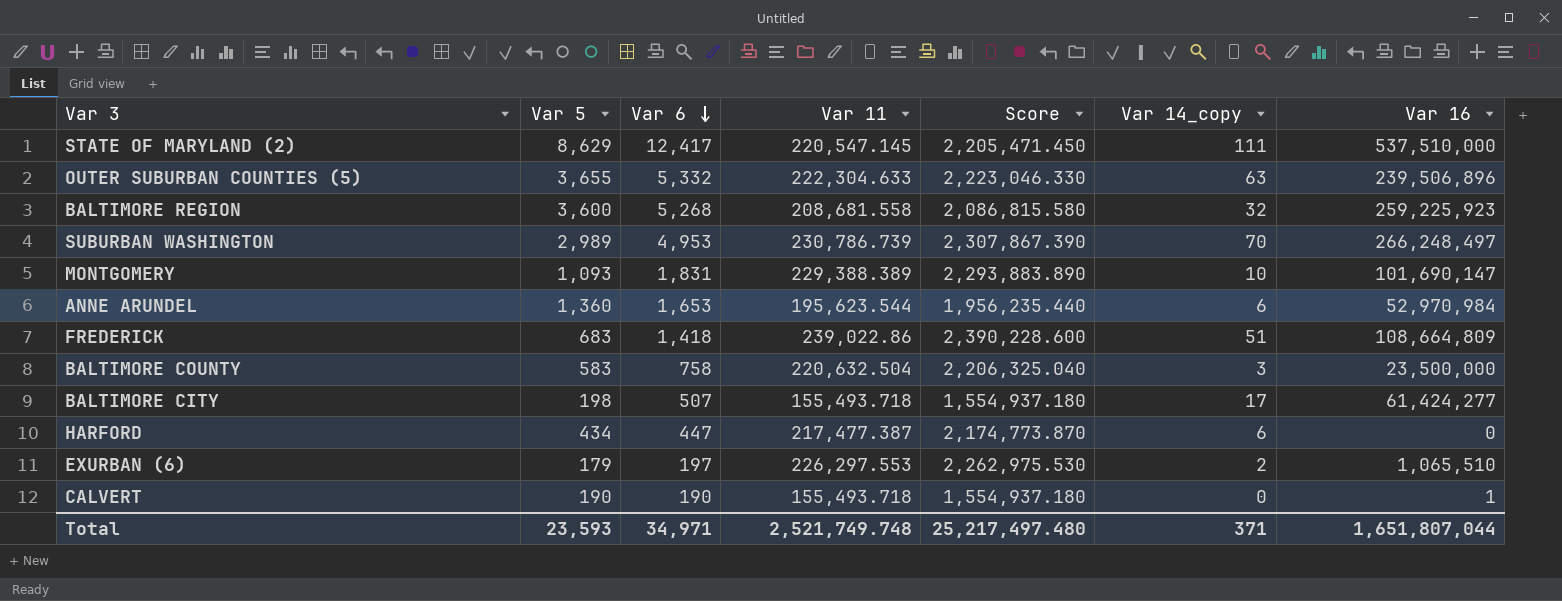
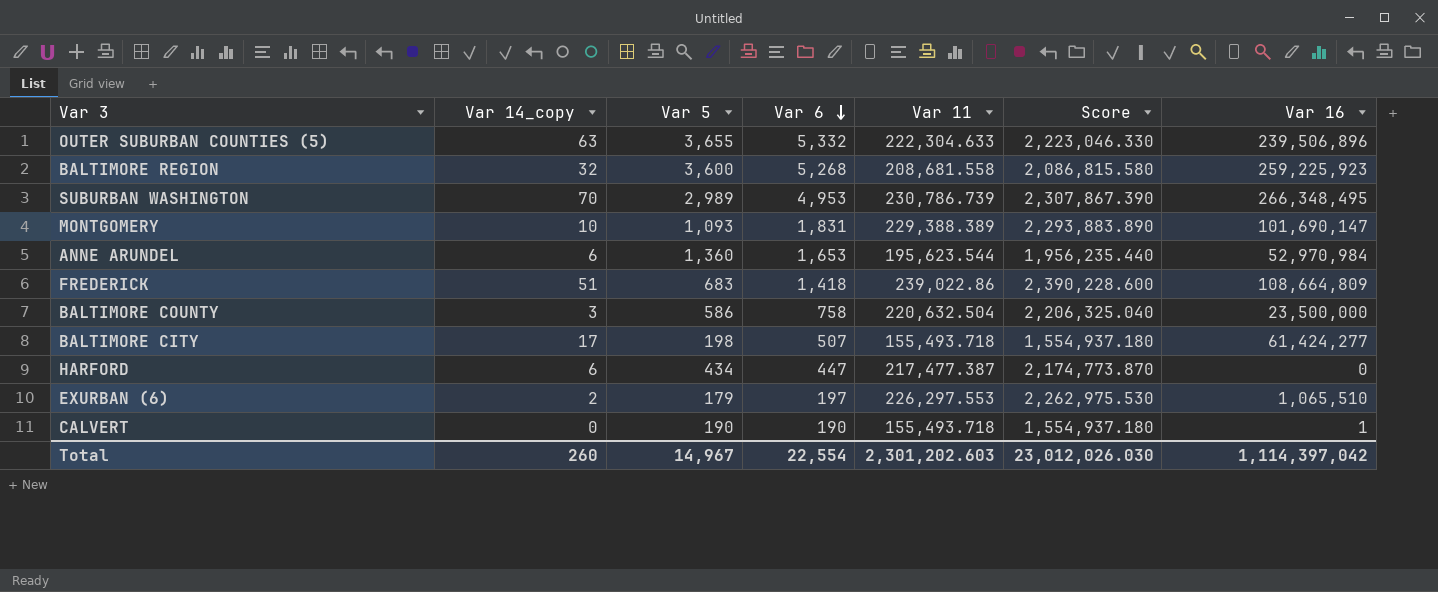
column Var 14_copy | position: 6 -> 2
row STATE OF MARYLAND (2): 8,629 | 12,417 | 220,547.145 | 2,205,471.450 | 111 | 537,510,000 -> none
SUBURBAN WASHINGTON | Var 16: 266,248,497 -> 266,348,495
BALTIMORE COUNTY | Var 5: 583 -> 586
Total | Var 14_copy: 371 -> 260
Total | Var 5: 23,593 -> 14,967
Total | Var 6: 34,971 -> 22,554
Total | Var 11: 2,521,749.748 -> 2,301,202.603
Total | Score: 25,217,497.480 -> 23,012,026.030
Total | Var 16: 1,651,807,044 -> 1,114,397,042

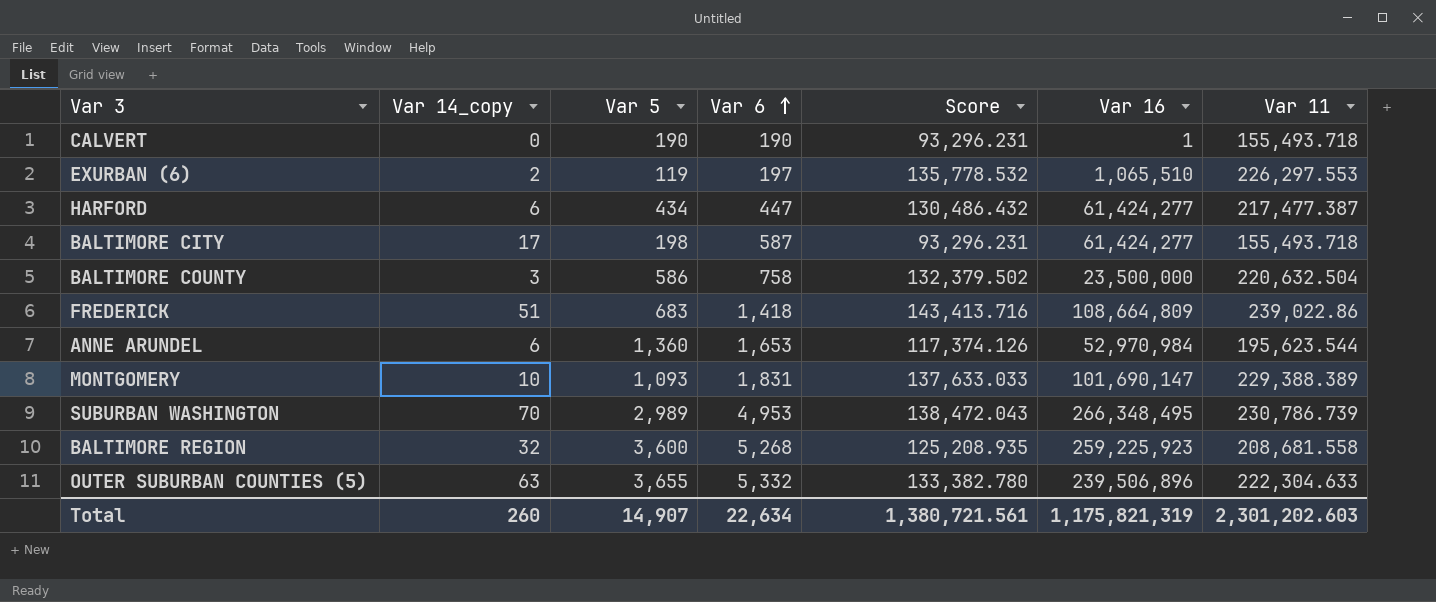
row order: Var 6 descending -> Var 6 ascending
column Score | formula: [Var 11] * 10 -> [Var 11] * 0.6
column Var 11 | position: 5 -> 7
EXURBAN (6) | Var 5: 179 -> 119
HARFORD | Var 16: 0 -> 61,424,277
BALTIMORE CITY | Var 6: 507 -> 587
Total | Var 5: 14,967 -> 14,907
Total | Var 6: 22,554 -> 22,634
Total | Score: 23,012,026.030 -> 1,380,721.561
Total | Var 16: 1,114,397,042 -> 1,175,821,319

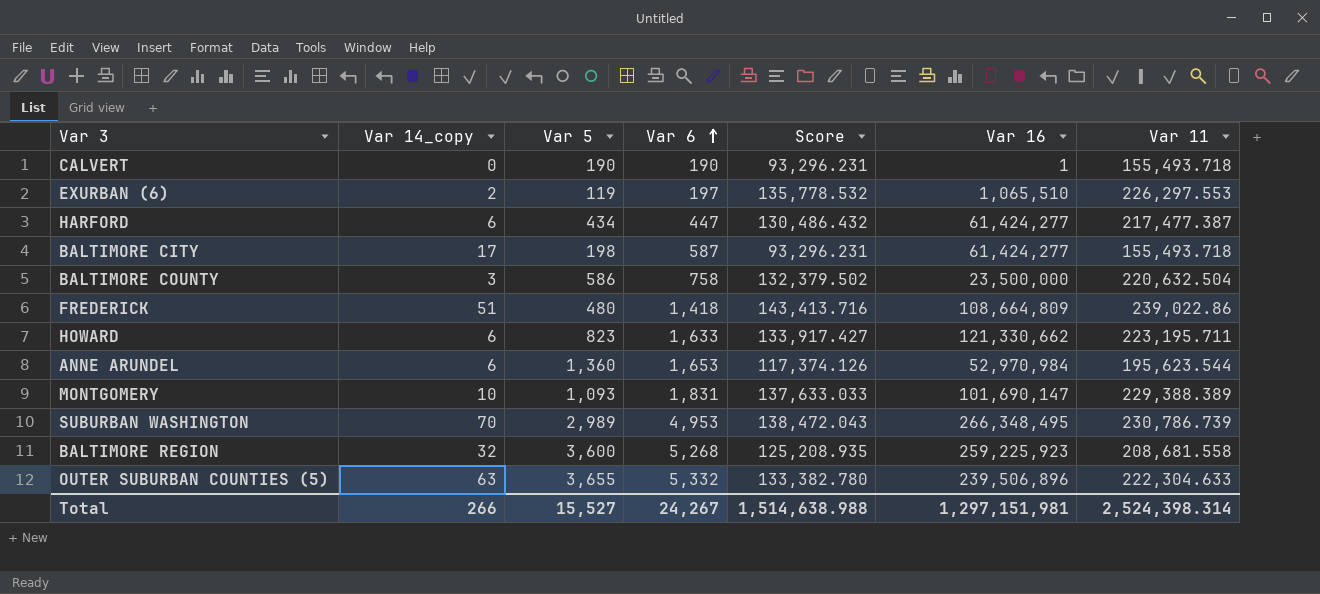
FREDERICK | Var 5: 683 -> 480
row HOWARD: none -> 6 | 823 | 1,633 | 133,917.427 | 121,330,662 | 223,195.711
Total | Var 14_copy: 260 -> 266
Total | Var 5: 14,907 -> 15,527
Total | Var 6: 22,634 -> 24,267
Total | Score: 1,380,721.561 -> 1,514,638.988
Total | Var 16: 1,175,821,319 -> 1,297,151,981
Total | Var 11: 2,301,202.603 -> 2,524,398.314

